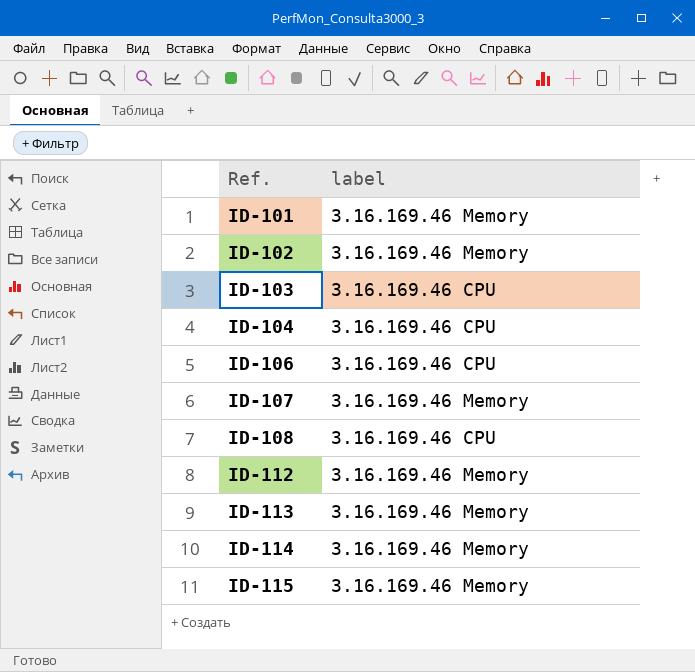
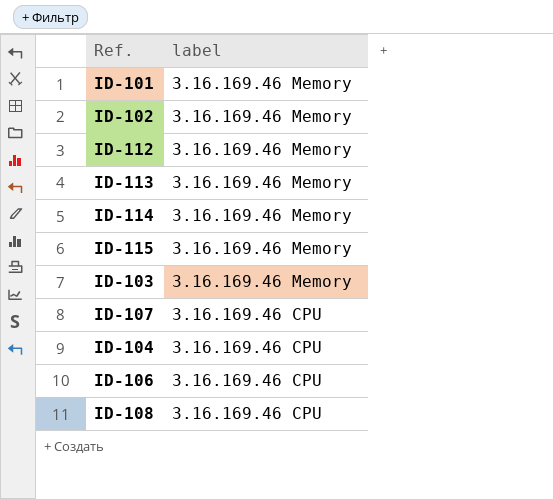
row order: Ref. ascending -> label descending
ID-103 | label: 3.16.169.46 CPU -> 3.16.169.46 Memory
ID-107 | label: 3.16.169.46 Memory -> 3.16.169.46 CPU

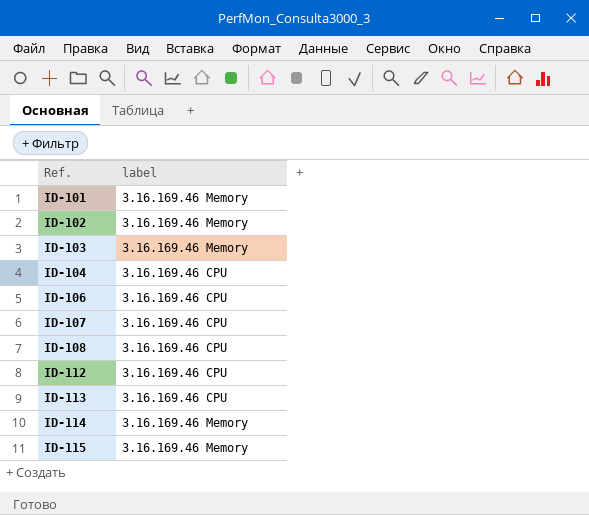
row order: label descending -> Ref. ascending
ID-112 | label: 3.16.169.46 Memory -> 3.16.169.46 CPU
ID-113 | label: 3.16.169.46 Memory -> 3.16.169.46 CPU

